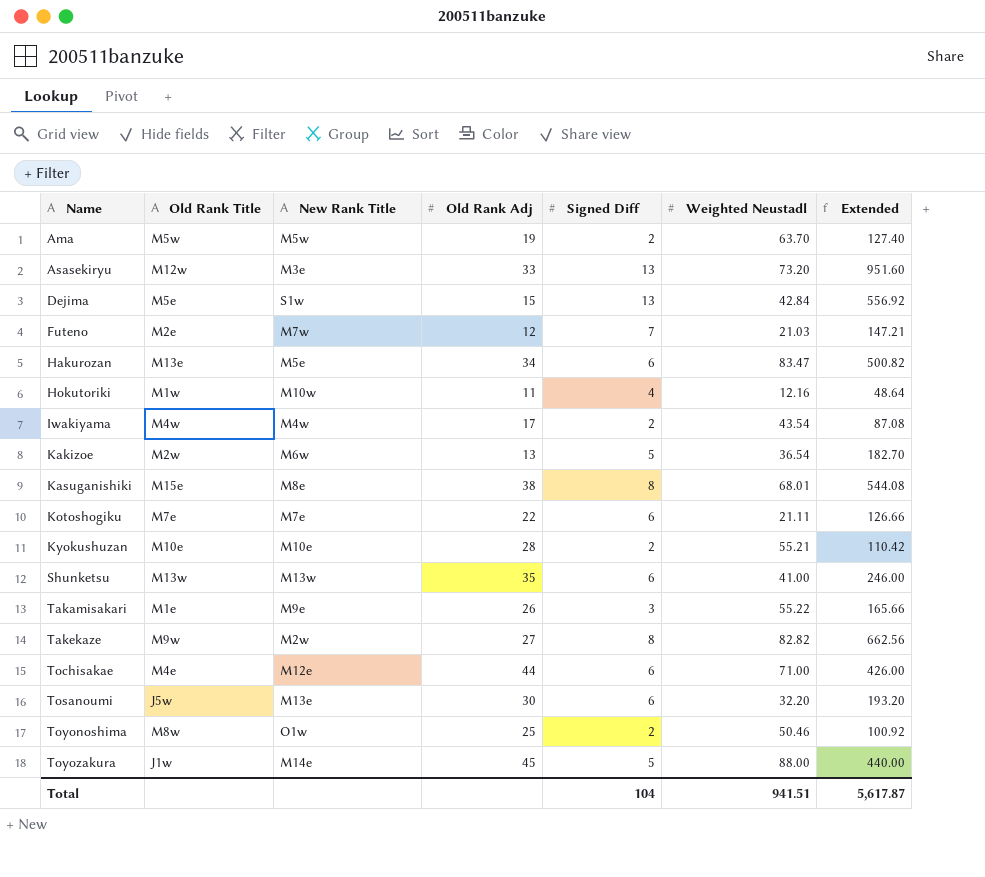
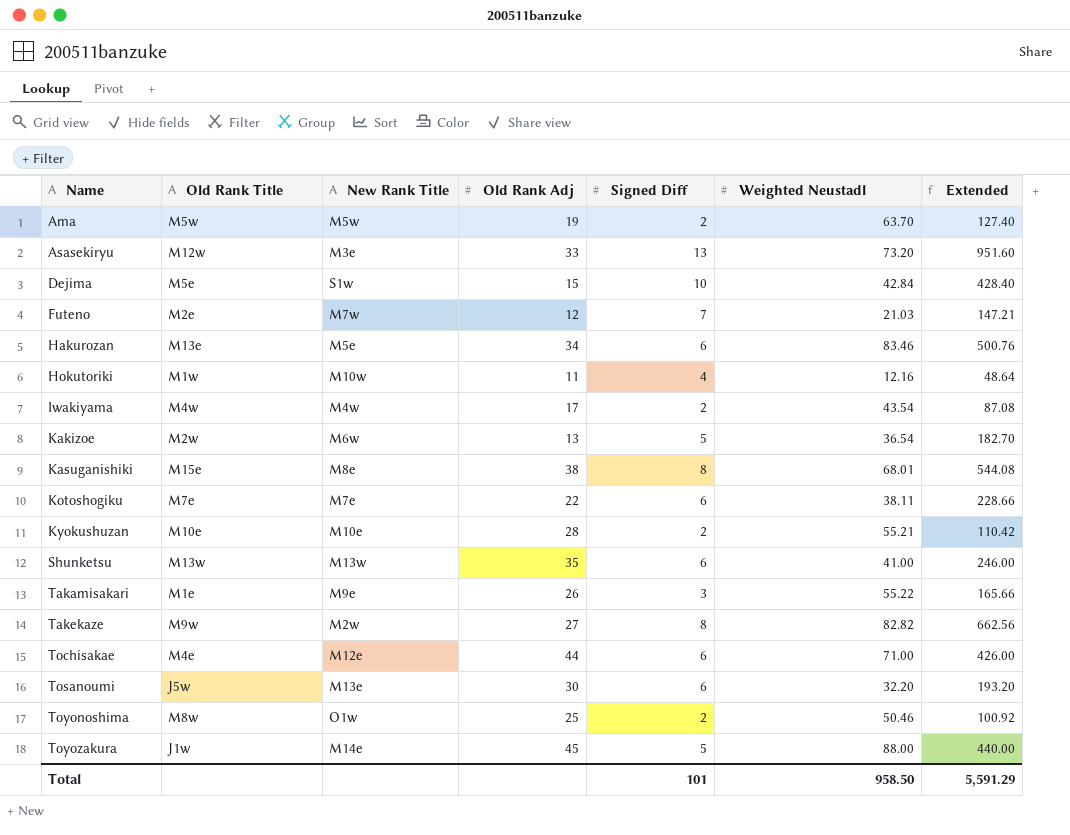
Dejima | Signed Diff: 13 -> 10
Dejima | Extended: 556.92 -> 428.40
Hakurozan | Weighted Neustadl: 83.47 -> 83.46
Hakurozan | Extended: 500.82 -> 500.76
Kotoshogiku | Weighted Neustadl: 21.11 -> 38.11
Kotoshogiku | Extended: 126.66 -> 228.66
Total | Signed Diff: 104 -> 101
Total | Weighted Neustadl: 941.51 -> 958.50
Total | Extended: 5,617.87 -> 5,591.29

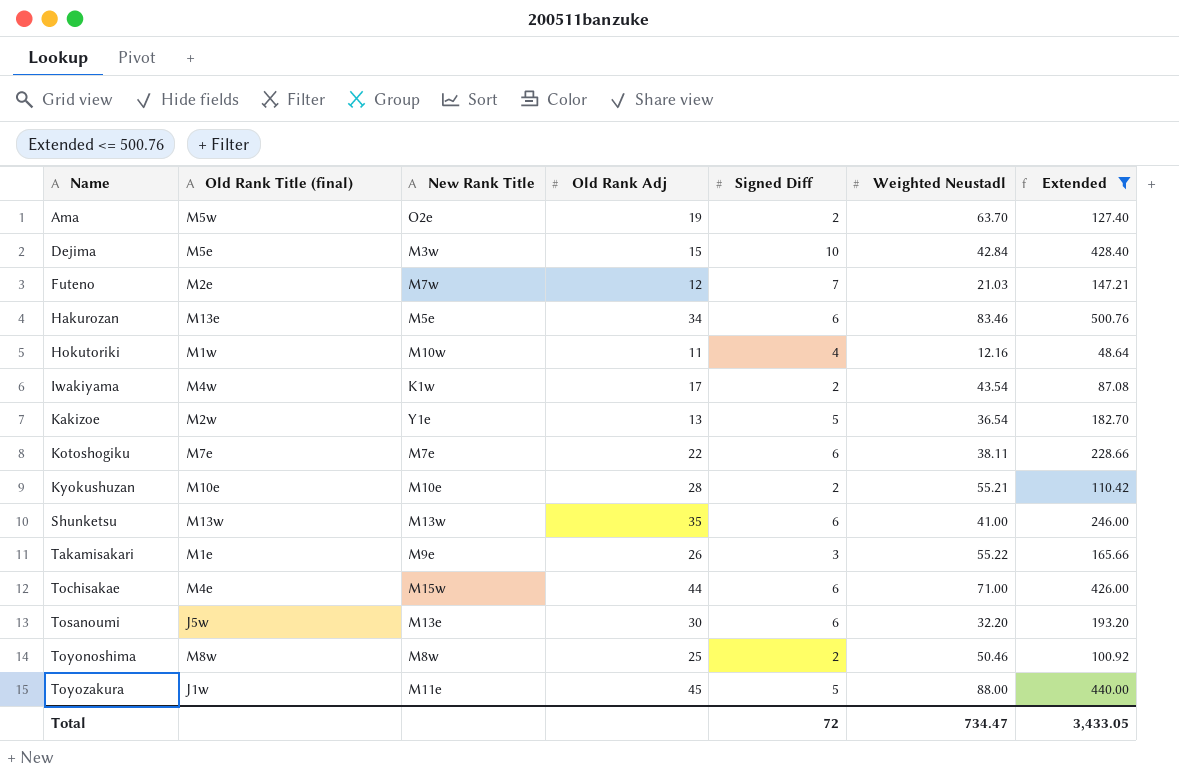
filter: none -> Extended <= 500.76
column name: Old Rank Title -> Old Rank Title (final)
Ama | New Rank Title: M5w -> O2e
Dejima | New Rank Title: S1w -> M3w
Iwakiyama | New Rank Title: M4w -> K1w
Kakizoe | New Rank Title: M6w -> Y1e
Tochisakae | New Rank Title: M12e -> M15w
Toyonoshima | New Rank Title: O1w -> M8w
Toyozakura | New Rank Title: M14e -> M11e
Total | Signed Diff: 101 -> 72
Total | Weighted Neustadl: 958.50 -> 734.47
Total | Extended: 5,591.29 -> 3,433.05

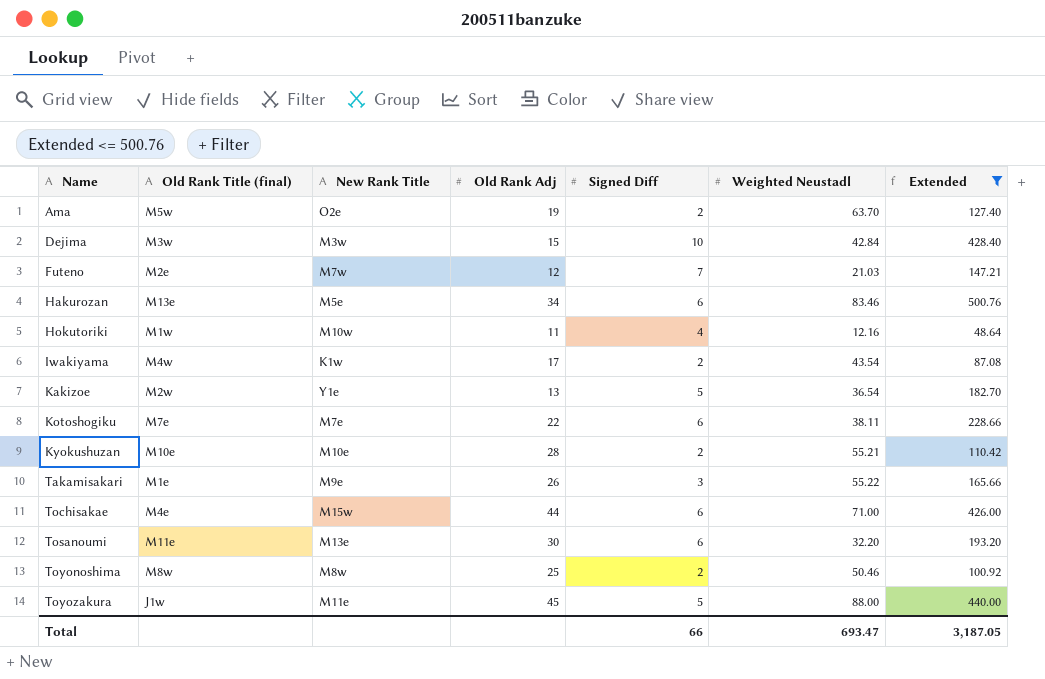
row Shunketsu: M13w | M13w | 35 | 6 | 41.00 | 246.00 -> none
Dejima | Old Rank Title (final): M5e -> M3w
Tosanoumi | Old Rank Title (final): J5w -> M11e
Total | Signed Diff: 72 -> 66
Total | Weighted Neustadl: 734.47 -> 693.47
Total | Extended: 3,433.05 -> 3,187.05

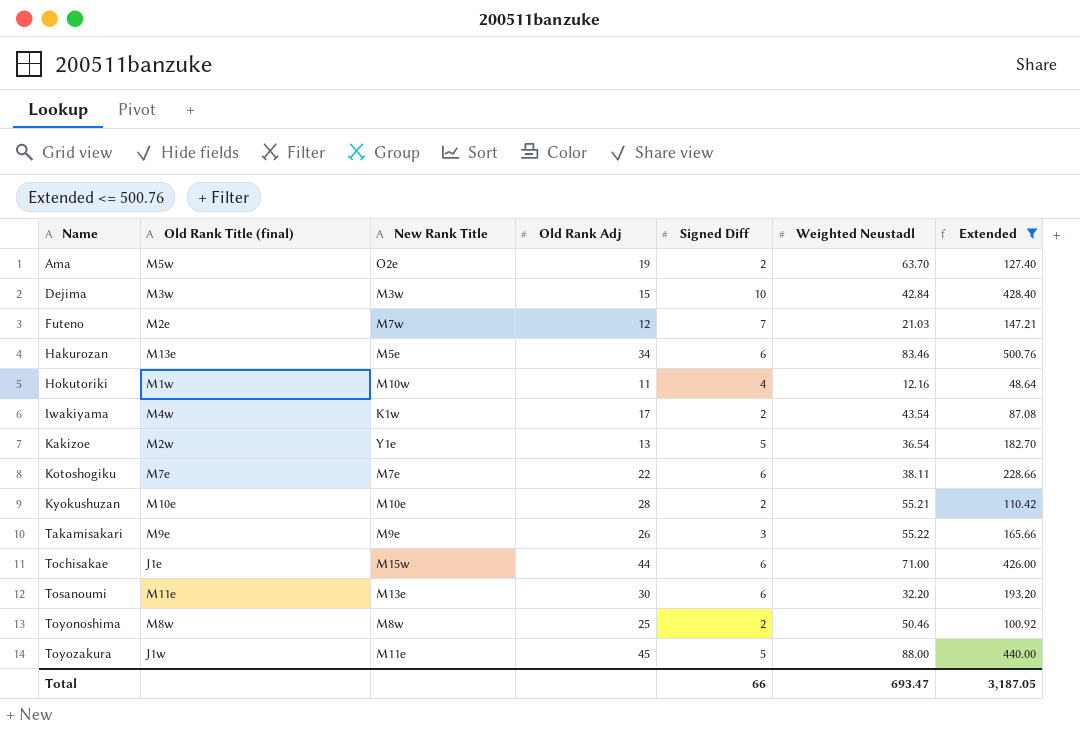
Takamisakari | Old Rank Title (final): M1e -> M9e
Tochisakae | Old Rank Title (final): M4e -> J1e

